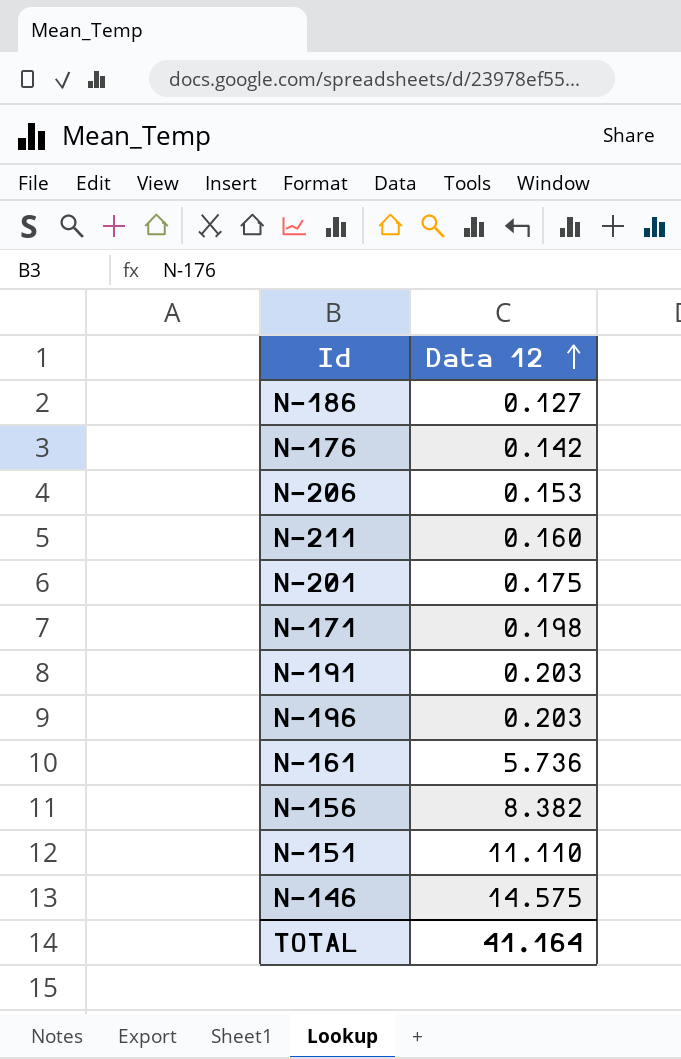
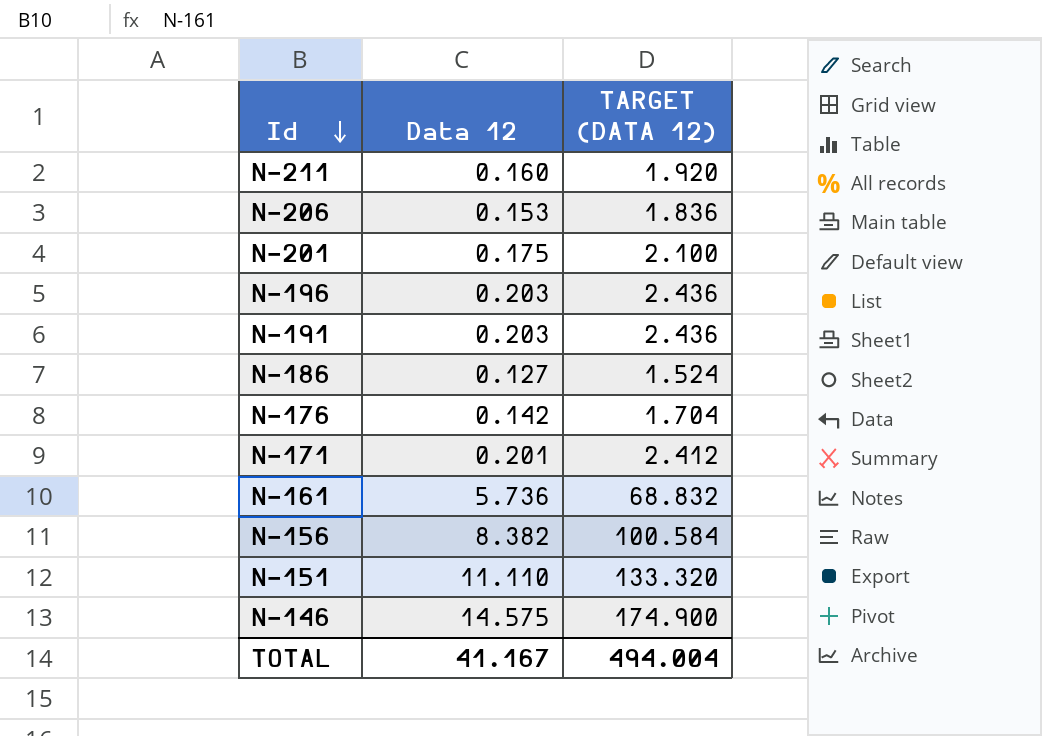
row order: Data 12 ascending -> Id descending
column TARGET (DATA 12) | formula: none -> [Data 12] * 12
N-171 | Data 12: 0.198 -> 0.201
TOTAL | Data 12: 41.164 -> 41.167

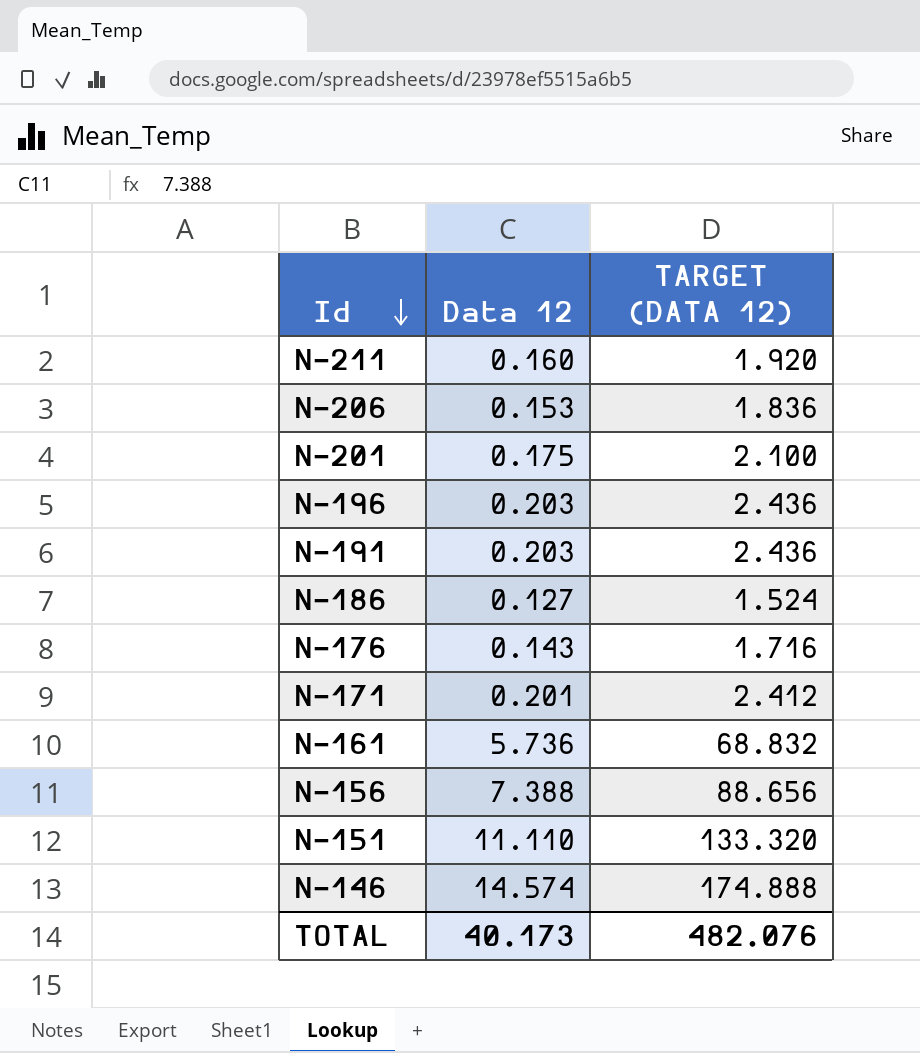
N-176 | Data 12: 0.142 -> 0.143
N-176 | TARGET (DATA 12): 1.704 -> 1.716
N-156 | Data 12: 8.382 -> 7.388
N-156 | TARGET (DATA 12): 100.584 -> 88.656
N-146 | Data 12: 14.575 -> 14.574
N-146 | TARGET (DATA 12): 174.900 -> 174.888
TOTAL | Data 12: 41.167 -> 40.173
TOTAL | TARGET (DATA 12): 494.004 -> 482.076

